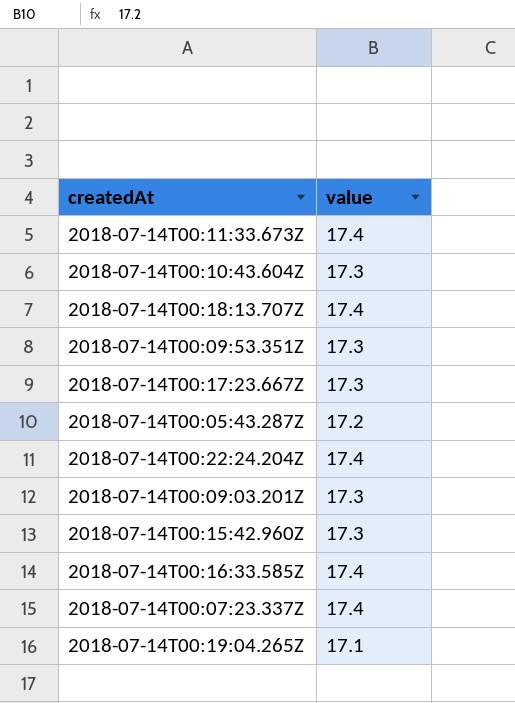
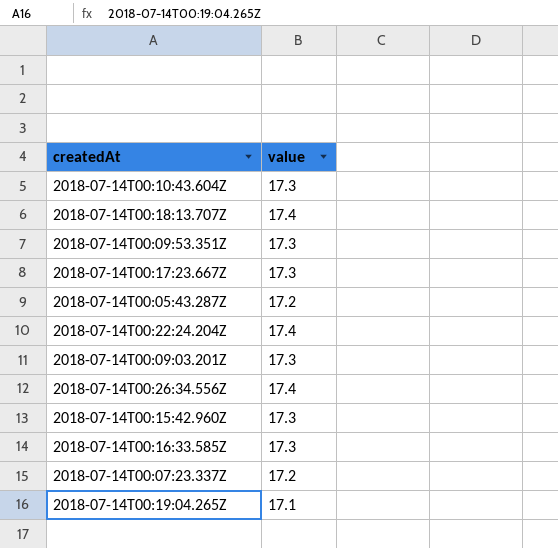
row 2018-07-14T00:11:33.673Z: 17.4 -> none
row 2018-07-14T00:26:34.556Z: none -> 17.4
2018-07-14T00:16:33.585Z | value: 17.4 -> 17.3
2018-07-14T00:07:23.337Z | value: 17.4 -> 17.2

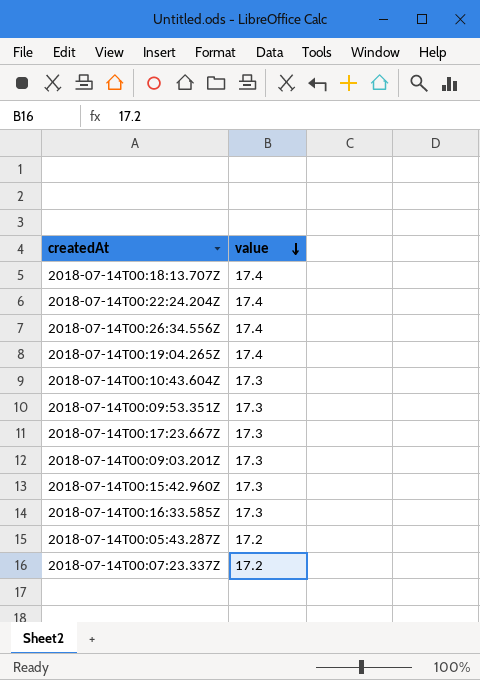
row order: none -> value descending
2018-07-14T00:19:04.265Z | value: 17.1 -> 17.4

